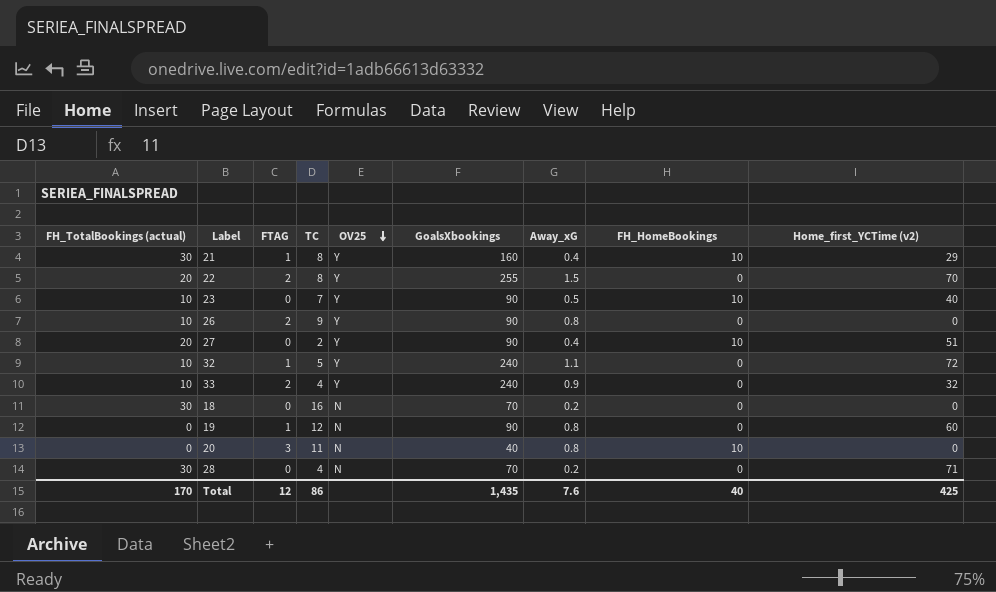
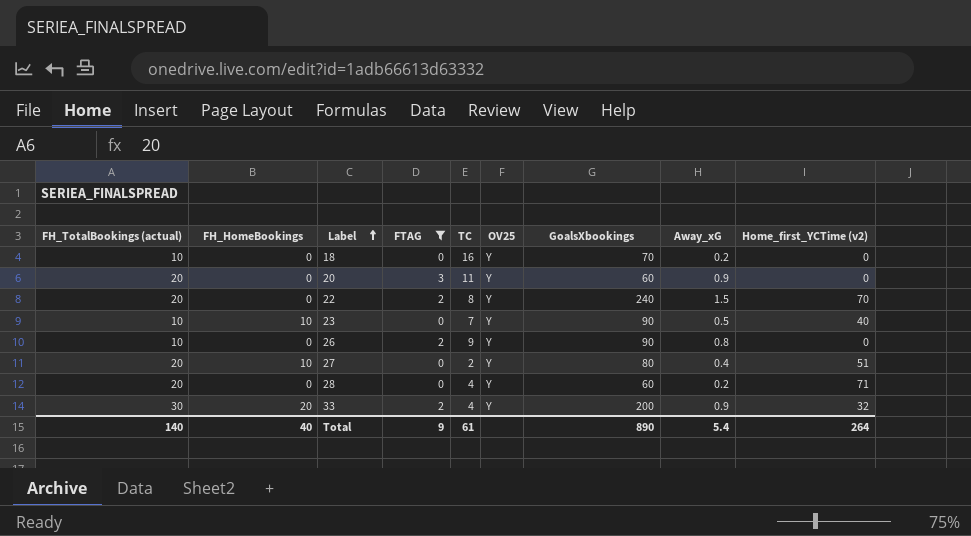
filter: none -> FTAG != 1
row order: OV25 descending -> Label ascending
column FH_HomeBookings | position: 8 -> 2
18 | FH_TotalBookings (actual): 30 -> 10
18 | OV25: N -> Y
20 | FH_TotalBookings (actual): 0 -> 20
20 | FH_HomeBookings: 10 -> 0
20 | OV25: N -> Y
20 | GoalsXbookings: 40 -> 60
20 | Away_xG: 0.8 -> 0.9
22 | GoalsXbookings: 255 -> 240
27 | GoalsXbookings: 90 -> 80
28 | FH_TotalBookings (actual): 30 -> 20
28 | OV25: N -> Y
28 | GoalsXbookings: 70 -> 60
33 | FH_TotalBookings (actual): 10 -> 30
33 | FH_HomeBookings: 0 -> 20
33 | GoalsXbookings: 240 -> 200
Total | FH_TotalBookings (actual): 170 -> 140
Total | FTAG: 12 -> 9
Total | TC: 86 -> 61
Total | GoalsXbookings: 1,435 -> 890
Total | Away_xG: 7.6 -> 5.4
Total | Home_first_YCTime (v2): 425 -> 264

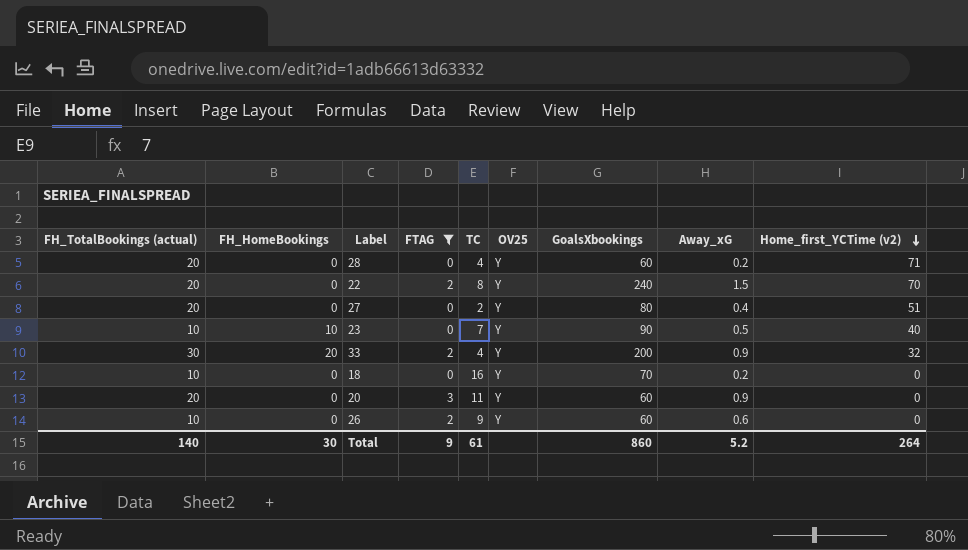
row order: Label ascending -> Home_first_YCTime (v2) descending
27 | FH_HomeBookings: 10 -> 0
26 | GoalsXbookings: 90 -> 60
26 | Away_xG: 0.8 -> 0.6
Total | FH_HomeBookings: 40 -> 30
Total | GoalsXbookings: 890 -> 860
Total | Away_xG: 5.4 -> 5.2

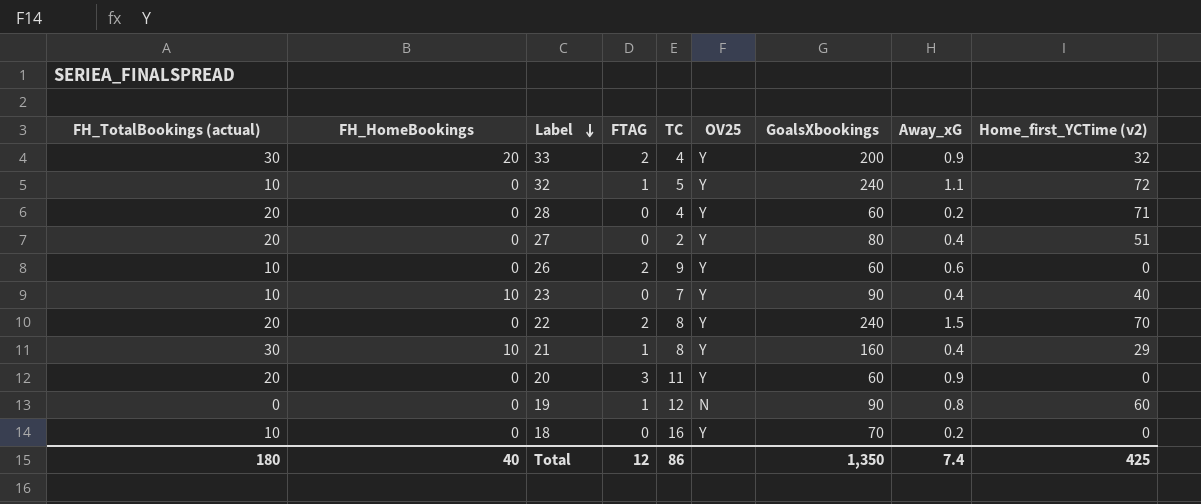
filter: FTAG != 1 -> none
row order: Home_first_YCTime (v2) descending -> Label descending
23 | Away_xG: 0.5 -> 0.4
Total | FH_TotalBookings (actual): 140 -> 180
Total | FH_HomeBookings: 30 -> 40
Total | FTAG: 9 -> 12
Total | TC: 61 -> 86
Total | GoalsXbookings: 860 -> 1,350
Total | Away_xG: 5.2 -> 7.4
Total | Home_first_YCTime (v2): 264 -> 425

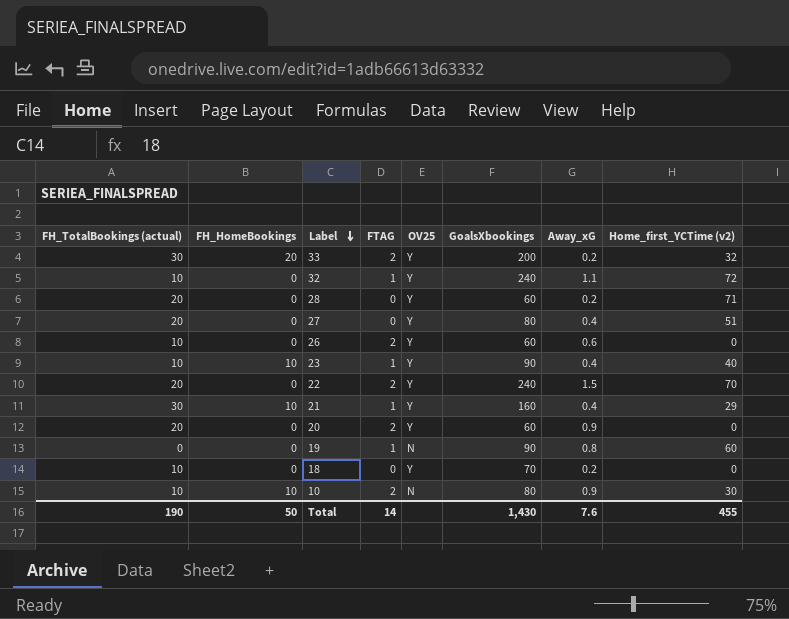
column TC | position: 5 -> none
33 | Away_xG: 0.9 -> 0.2
23 | FTAG: 0 -> 1
20 | FTAG: 3 -> 2
row 10: none -> 10 | 10 | 2 | N | 80 | 0.9 | 30
Total | FH_TotalBookings (actual): 180 -> 190
Total | FH_HomeBookings: 40 -> 50
Total | FTAG: 12 -> 14
Total | GoalsXbookings: 1,350 -> 1,430
Total | Away_xG: 7.4 -> 7.6
Total | Home_first_YCTime (v2): 425 -> 455

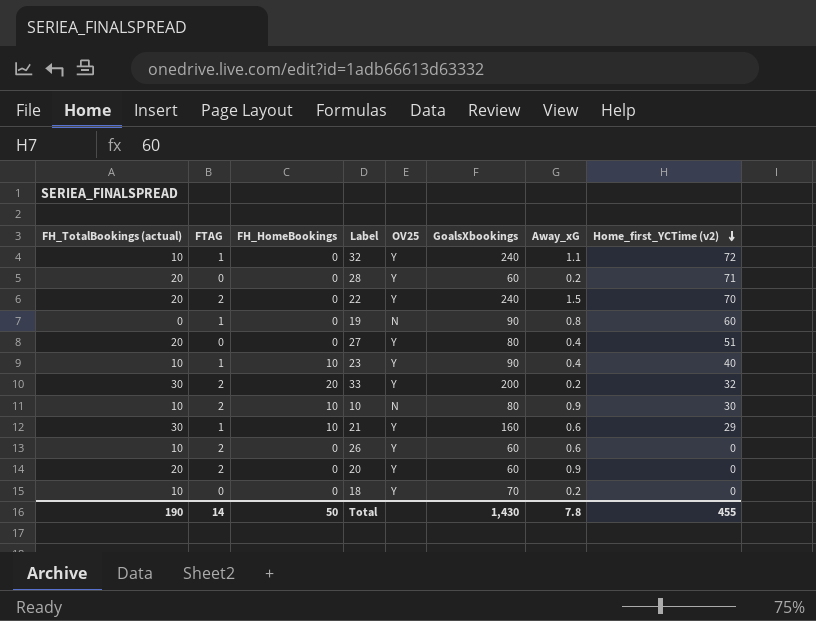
row order: Label descending -> Home_first_YCTime (v2) descending
column FTAG | position: 4 -> 2
21 | Away_xG: 0.4 -> 0.6
Total | Away_xG: 7.6 -> 7.8

